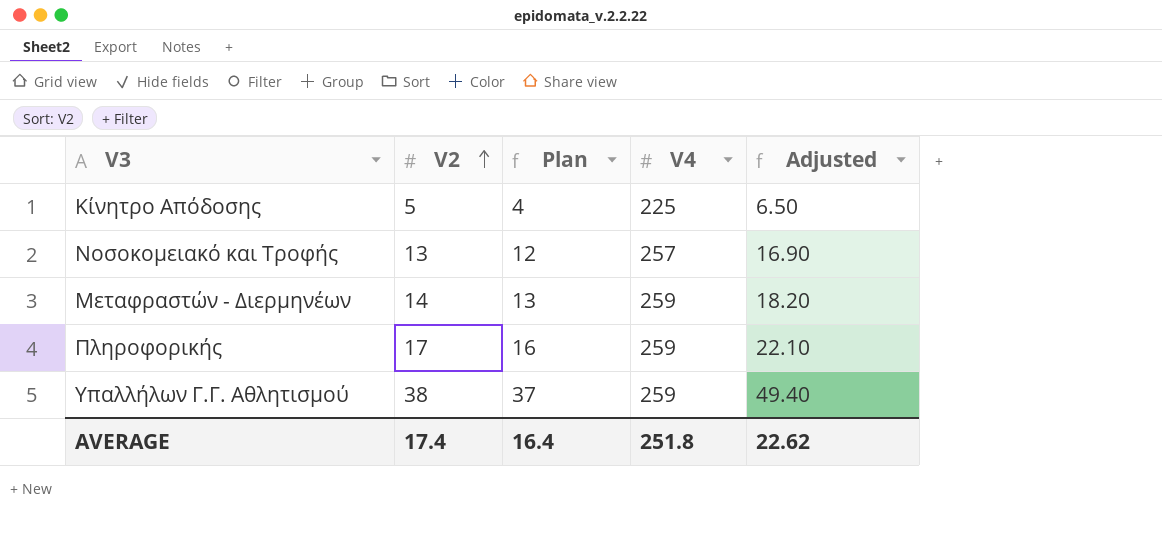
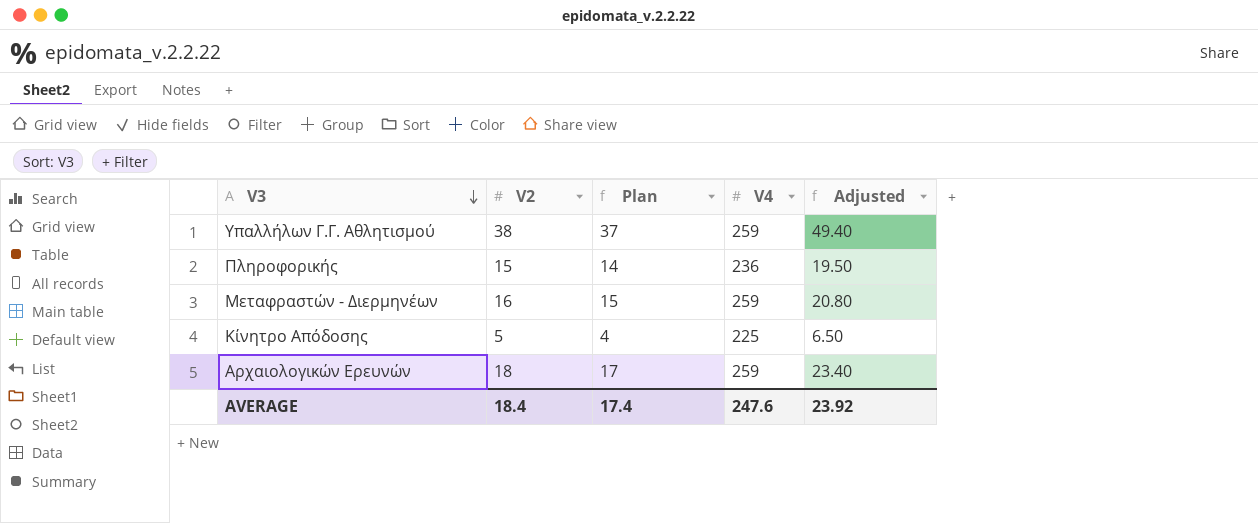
row order: V2 ascending -> V3 descending
row Νοσοκομειακό και Τροφής: 13 | 12 | 257 | 16.90 -> none
Πληροφορικής | V2: 17 -> 15
Πληροφορικής | Plan: 16 -> 14
Πληροφορικής | V4: 259 -> 236
Πληροφορικής | Adjusted: 22.10 -> 19.50
Μεταφραστών - Διερμηνέων | V2: 14 -> 16
Μεταφραστών - Διερμηνέων | Plan: 13 -> 15
Μεταφραστών - Διερμηνέων | Adjusted: 18.20 -> 20.80
row Αρχαιολογικών Ερευνών: none -> 18 | 17 | 259 | 23.40
AVERAGE | V2: 17.4 -> 18.4
AVERAGE | Plan: 16.4 -> 17.4
AVERAGE | V4: 251.8 -> 247.6
AVERAGE | Adjusted: 22.62 -> 23.92

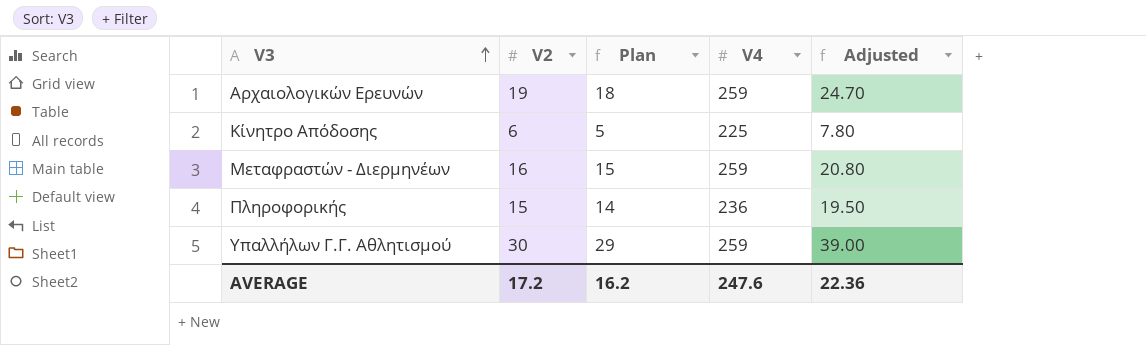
row order: V3 descending -> V3 ascending
Αρχαιολογικών Ερευνών | V2: 18 -> 19
Αρχαιολογικών Ερευνών | Plan: 17 -> 18
Αρχαιολογικών Ερευνών | Adjusted: 23.40 -> 24.70
Κίνητρο Απόδοσης | V2: 5 -> 6
Κίνητρο Απόδοσης | Plan: 4 -> 5
Κίνητρο Απόδοσης | Adjusted: 6.50 -> 7.80
Υπαλλήλων Γ.Γ. Αθλητισμού | V2: 38 -> 30
Υπαλλήλων Γ.Γ. Αθλητισμού | Plan: 37 -> 29
Υπαλλήλων Γ.Γ. Αθλητισμού | Adjusted: 49.40 -> 39.00
AVERAGE | V2: 18.4 -> 17.2
AVERAGE | Plan: 17.4 -> 16.2
AVERAGE | Adjusted: 23.92 -> 22.36

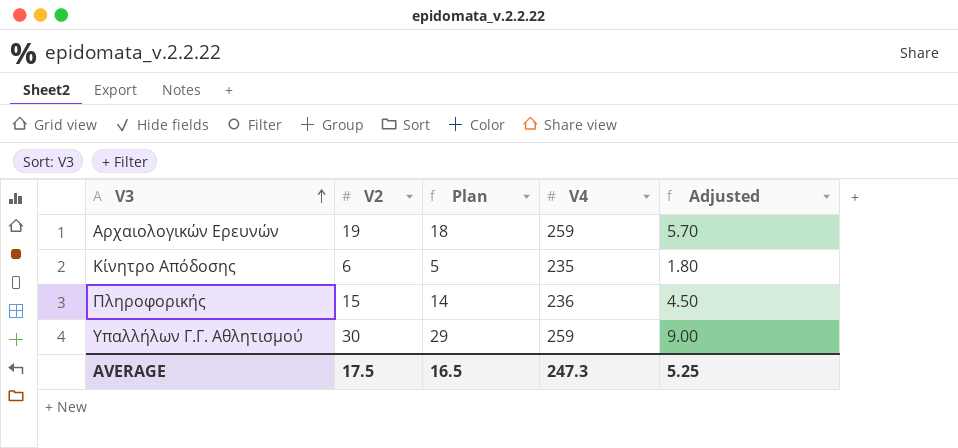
column Adjusted | formula: [V2] * 1.3 -> [V2] * 0.3
row Μεταφραστών - Διερμηνέων: 16 | 15 | 259 | 20.80 -> none
Κίνητρο Απόδοσης | V4: 225 -> 235
AVERAGE | V2: 17.2 -> 17.5
AVERAGE | Plan: 16.2 -> 16.5
AVERAGE | V4: 247.6 -> 247.3
AVERAGE | Adjusted: 22.36 -> 5.25

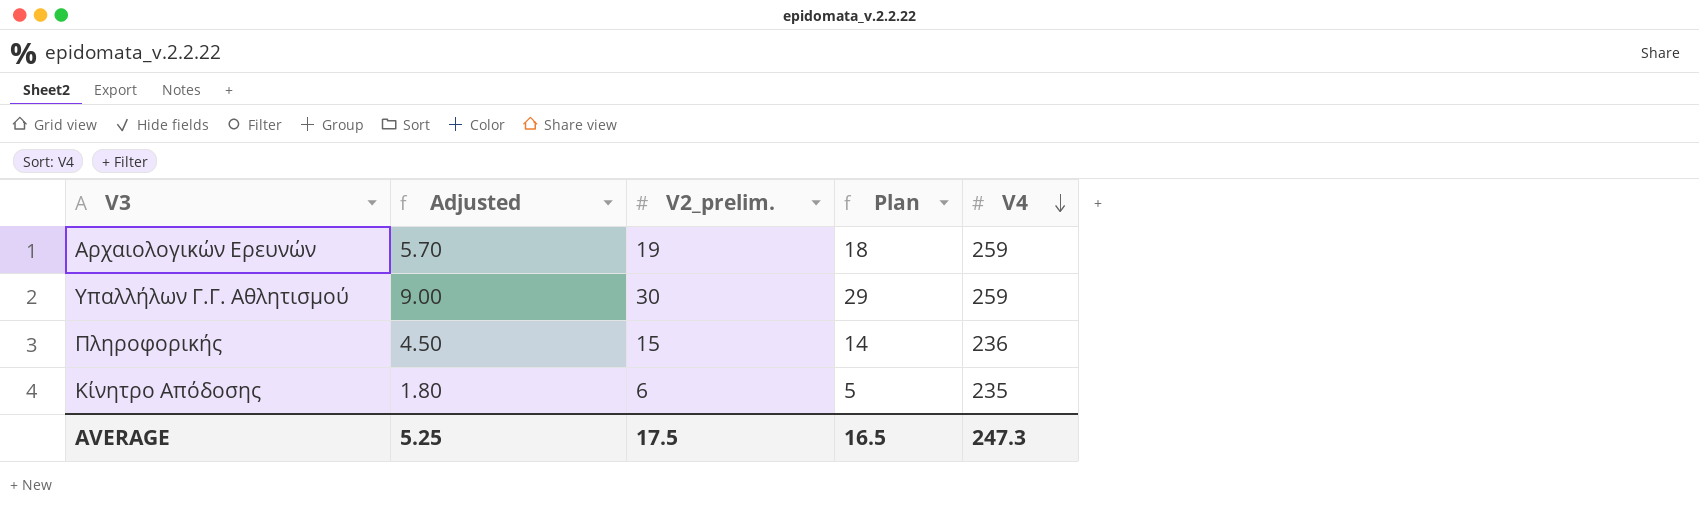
row order: V3 ascending -> V4 descending
column Adjusted | position: 5 -> 2
column name: V2 -> V2_prelim.

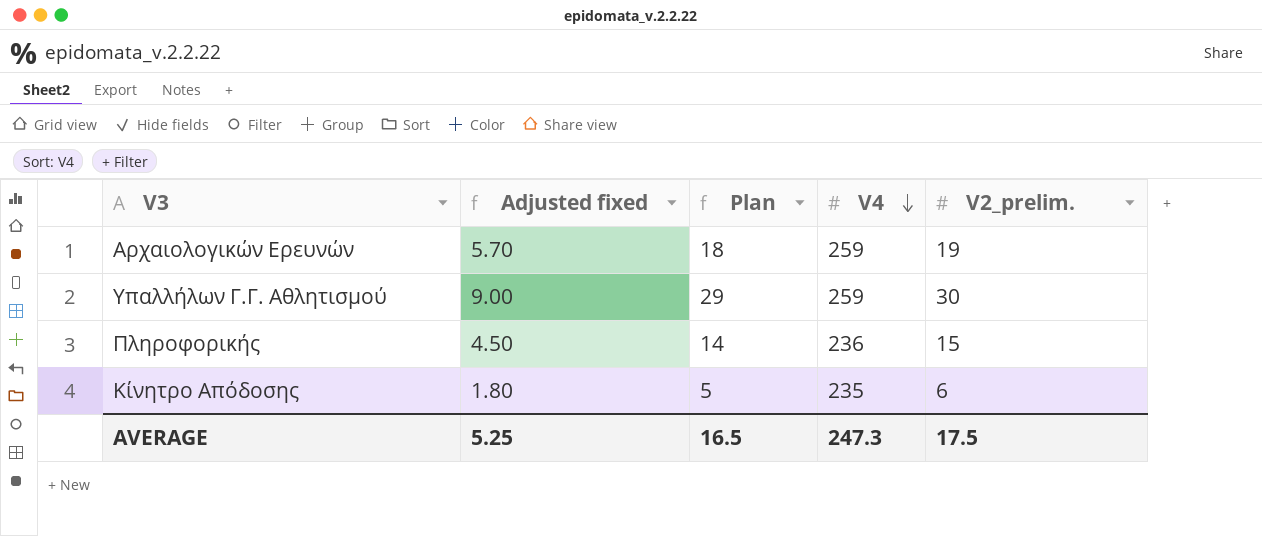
column name: Adjusted -> Adjusted fixed
column V2_prelim. | position: 3 -> 5

